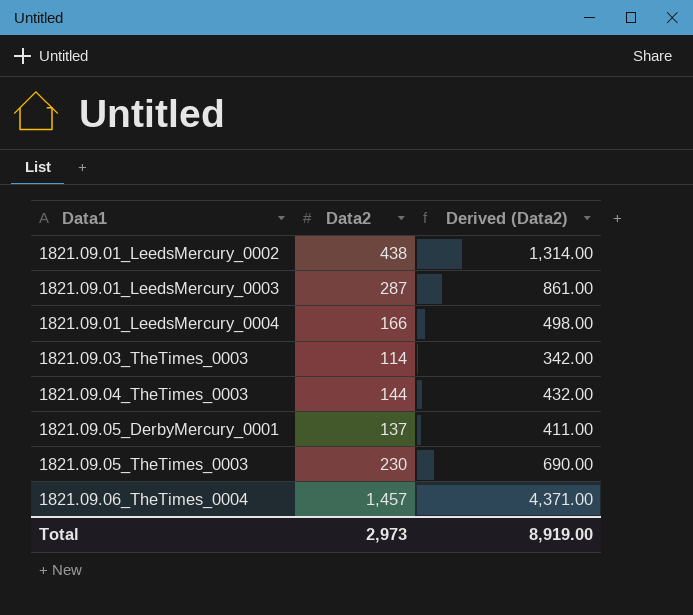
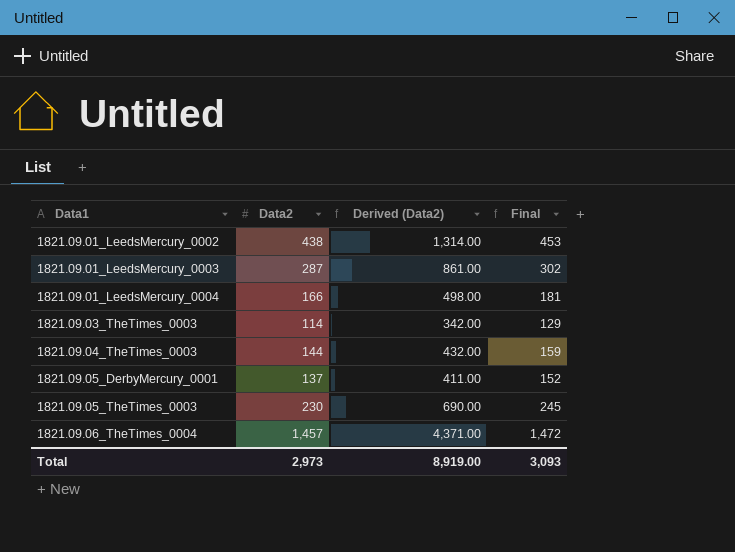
column Final | formula: none -> [Data2] + 15

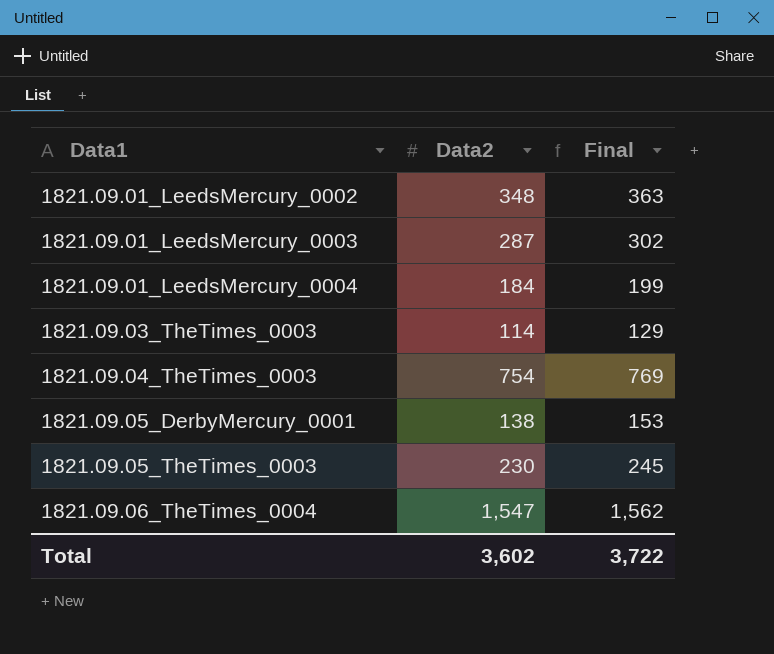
column Derived (Data2) | formula: [Data2] * 3 -> none
1821.09.01_LeedsMercury_0002 | Data2: 438 -> 348
1821.09.01_LeedsMercury_0002 | Final: 453 -> 363
1821.09.01_LeedsMercury_0004 | Data2: 166 -> 184
1821.09.01_LeedsMercury_0004 | Final: 181 -> 199
1821.09.04_TheTimes_0003 | Data2: 144 -> 754
1821.09.04_TheTimes_0003 | Final: 159 -> 769
1821.09.05_DerbyMercury_0001 | Data2: 137 -> 138
1821.09.05_DerbyMercury_0001 | Final: 152 -> 153
1821.09.06_TheTimes_0004 | Data2: 1,457 -> 1,547
1821.09.06_TheTimes_0004 | Final: 1,472 -> 1,562
Total | Data2: 2,973 -> 3,602
Total | Final: 3,093 -> 3,722

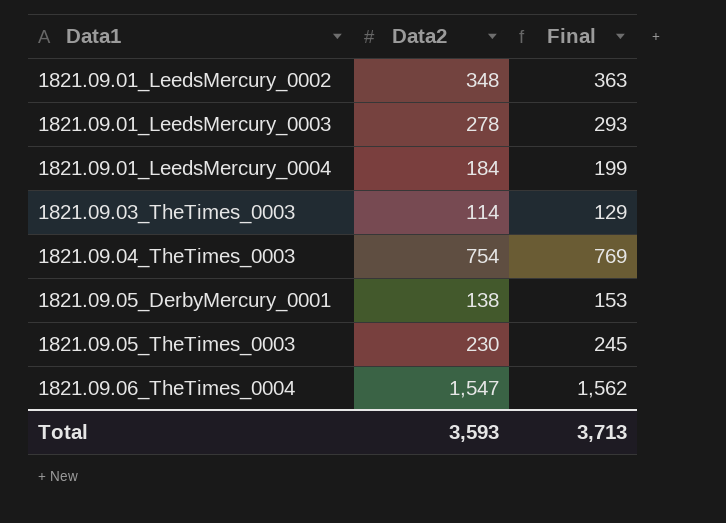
1821.09.01_LeedsMercury_0003 | Data2: 287 -> 278
1821.09.01_LeedsMercury_0003 | Final: 302 -> 293
Total | Data2: 3,602 -> 3,593
Total | Final: 3,722 -> 3,713

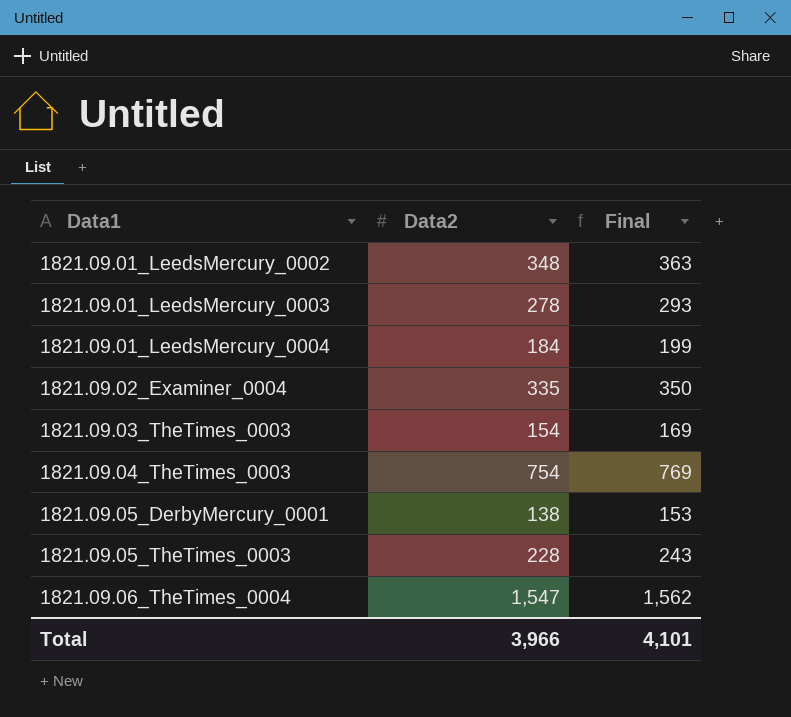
row 1821.09.02_Examiner_0004: none -> 335 | 350
1821.09.03_TheTimes_0003 | Data2: 114 -> 154
1821.09.03_TheTimes_0003 | Final: 129 -> 169
1821.09.05_TheTimes_0003 | Data2: 230 -> 228
1821.09.05_TheTimes_0003 | Final: 245 -> 243
Total | Data2: 3,593 -> 3,966
Total | Final: 3,713 -> 4,101

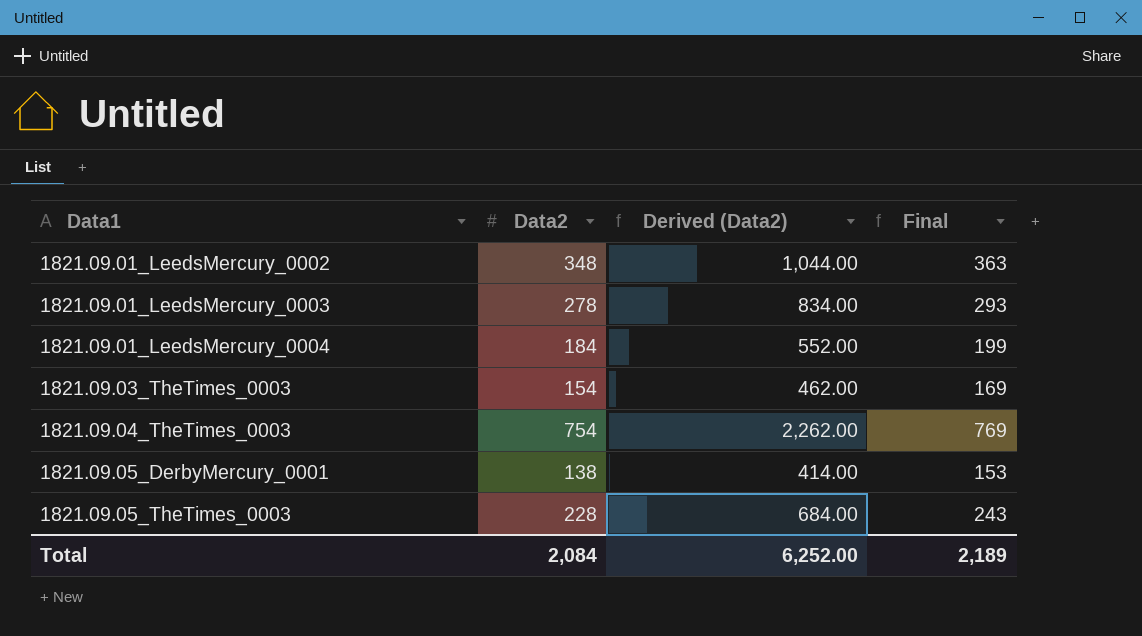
column Derived (Data2) | formula: none -> [Data2] * 3
row 1821.09.02_Examiner_0004: 335 | 350 -> none
row 1821.09.06_TheTimes_0004: 1,547 | 1,562 -> none
Total | Data2: 3,966 -> 2,084
Total | Final: 4,101 -> 2,189

